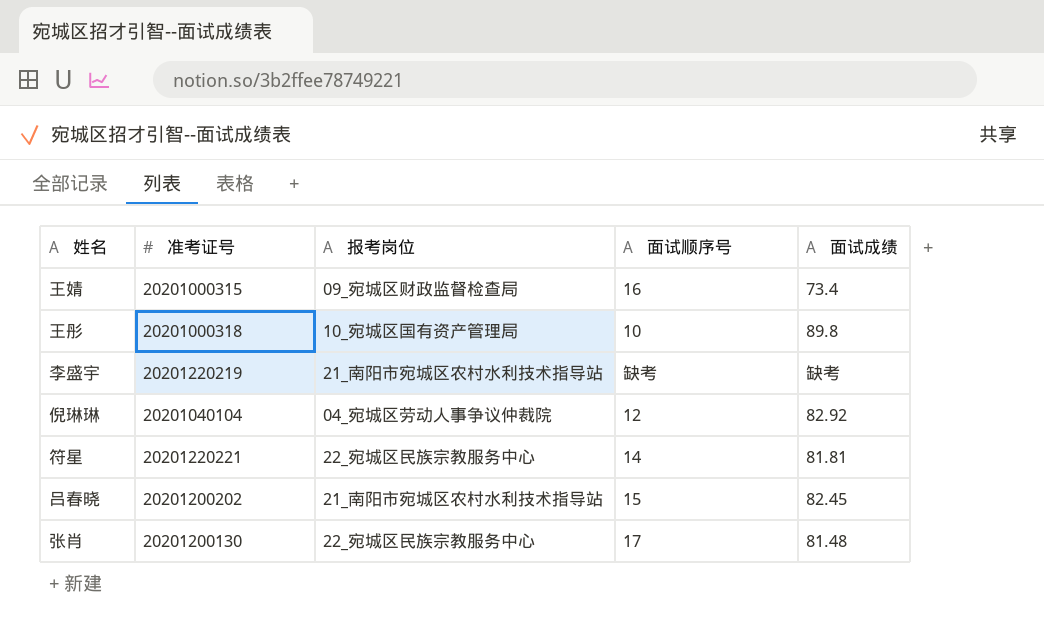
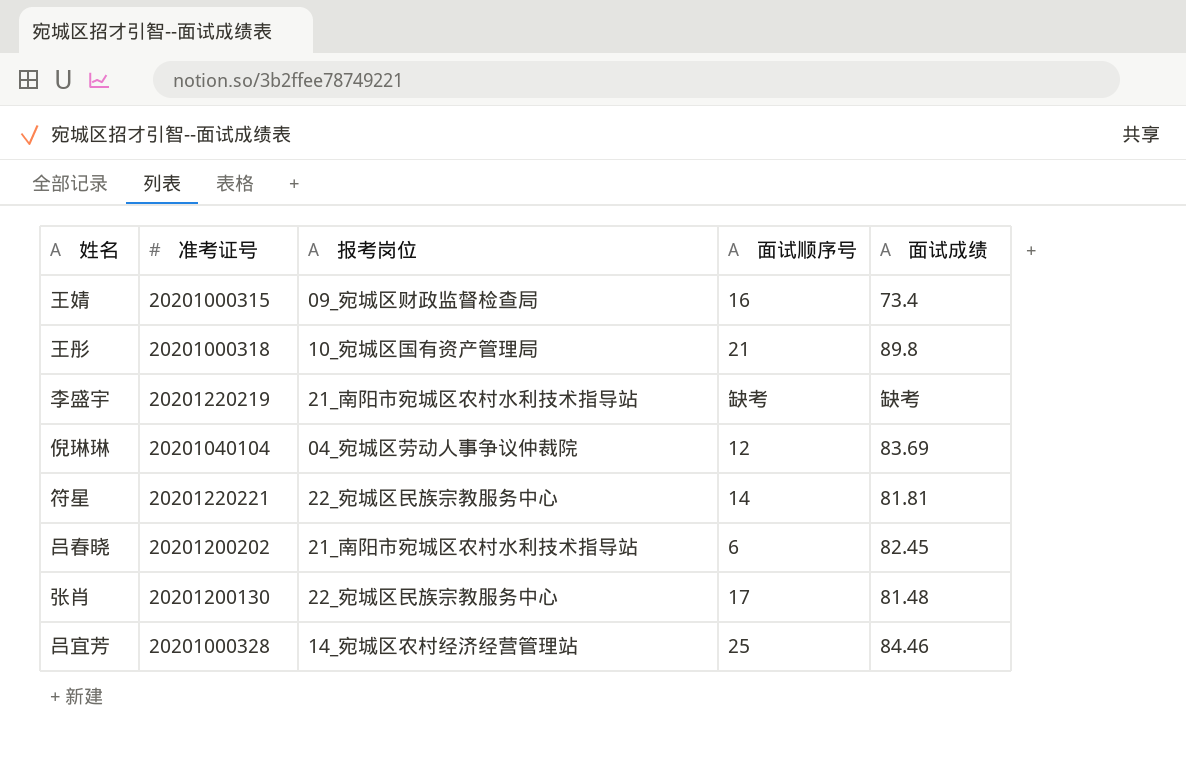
王彤 | 面试顺序号: 10 -> 21
倪琳琳 | 面试成绩: 82.92 -> 83.69
吕春晓 | 面试顺序号: 15 -> 6
row 吕宜芳: none -> 20201000328 | 14_宛城区农村经济经营管理站 | 25 | 84.46

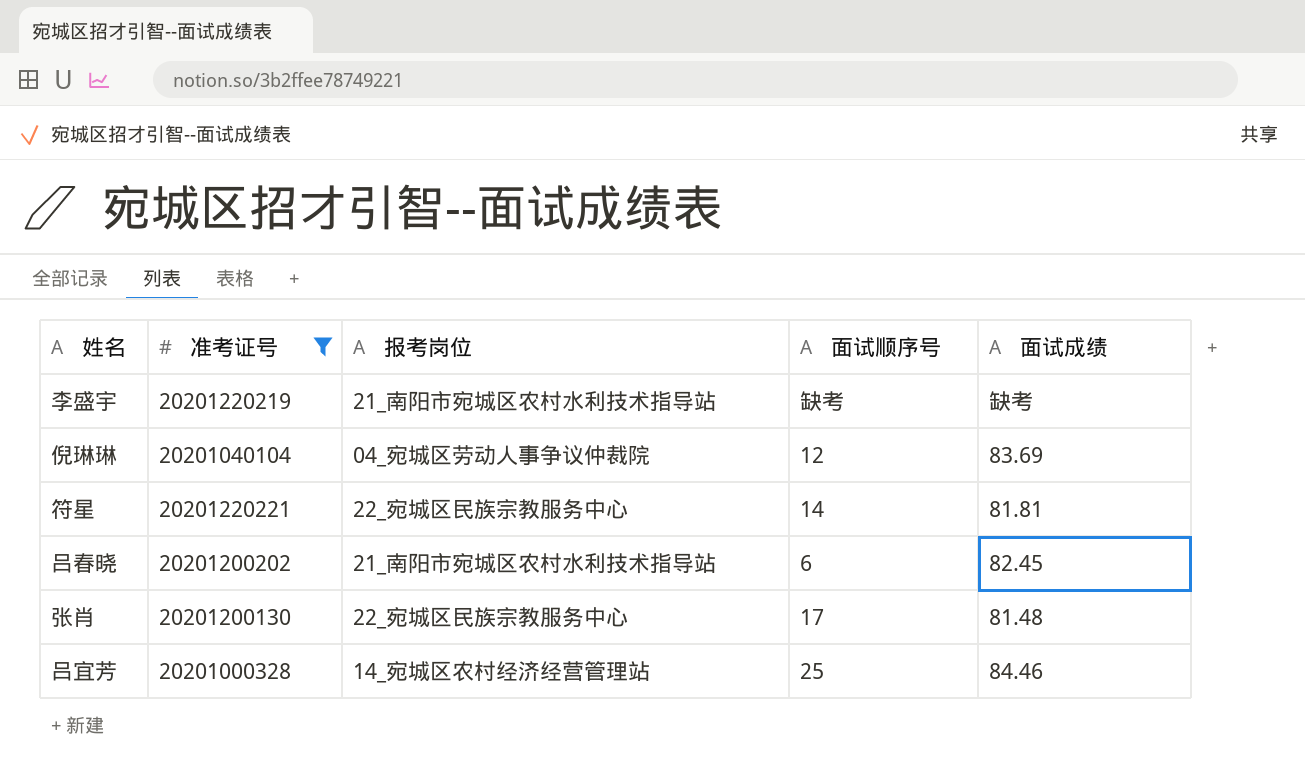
filter: none -> 准考证号 >= 20201000328

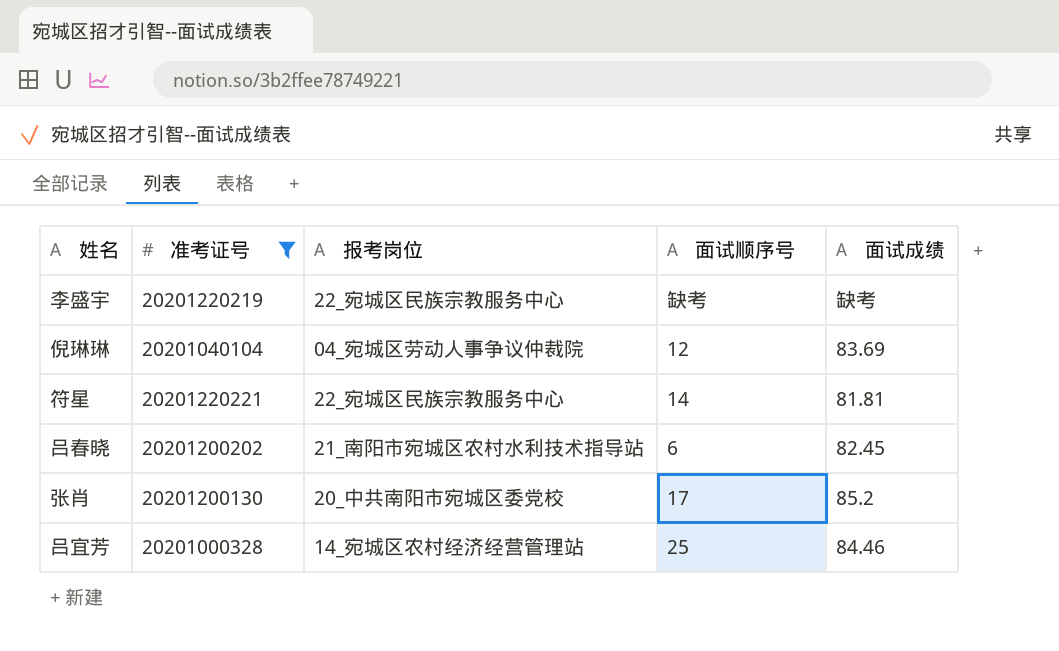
李盛宇 | 报考岗位: 21_南阳市宛城区农村水利技术指导站 -> 22_宛城区民族宗教服务中心
张肖 | 报考岗位: 22_宛城区民族宗教服务中心 -> 20_中共南阳市宛城区委党校
张肖 | 面试成绩: 81.48 -> 85.2

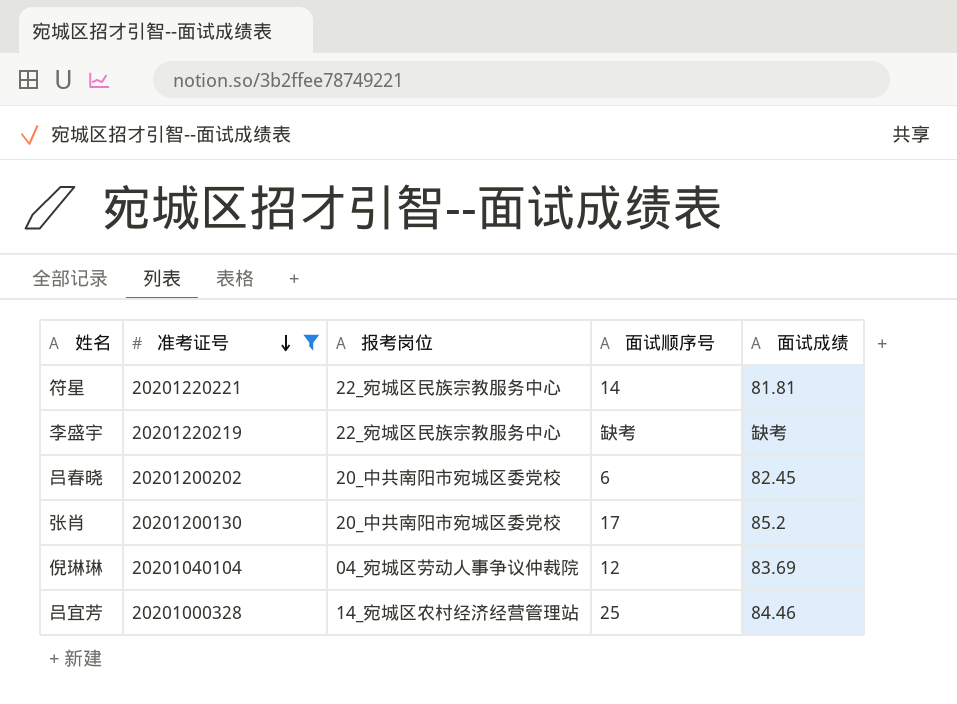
row order: none -> 准考证号 descending
吕春晓 | 报考岗位: 21_南阳市宛城区农村水利技术指导站 -> 20_中共南阳市宛城区委党校

